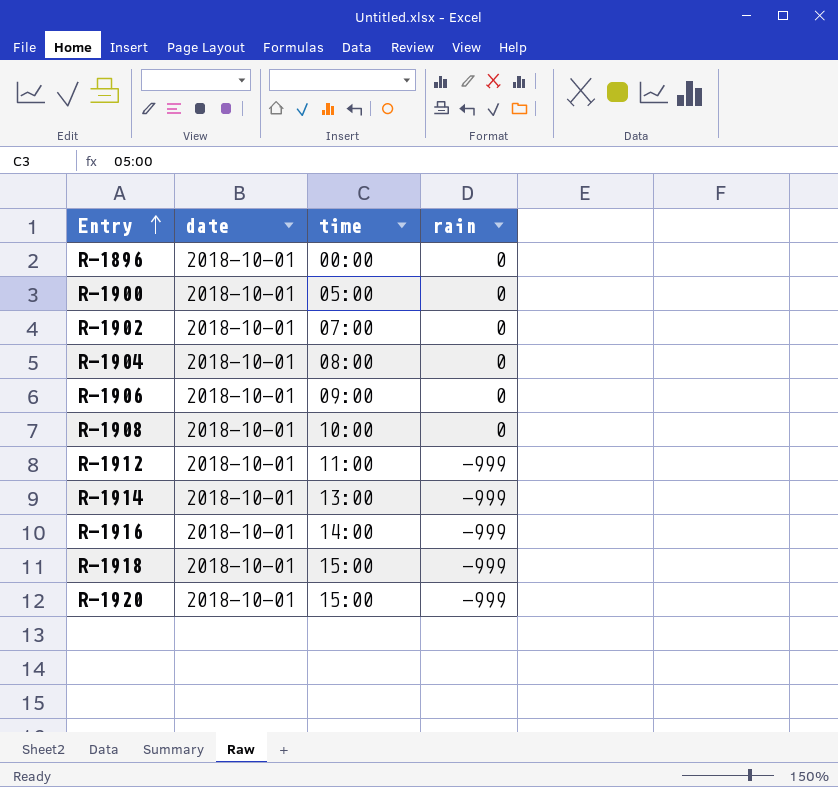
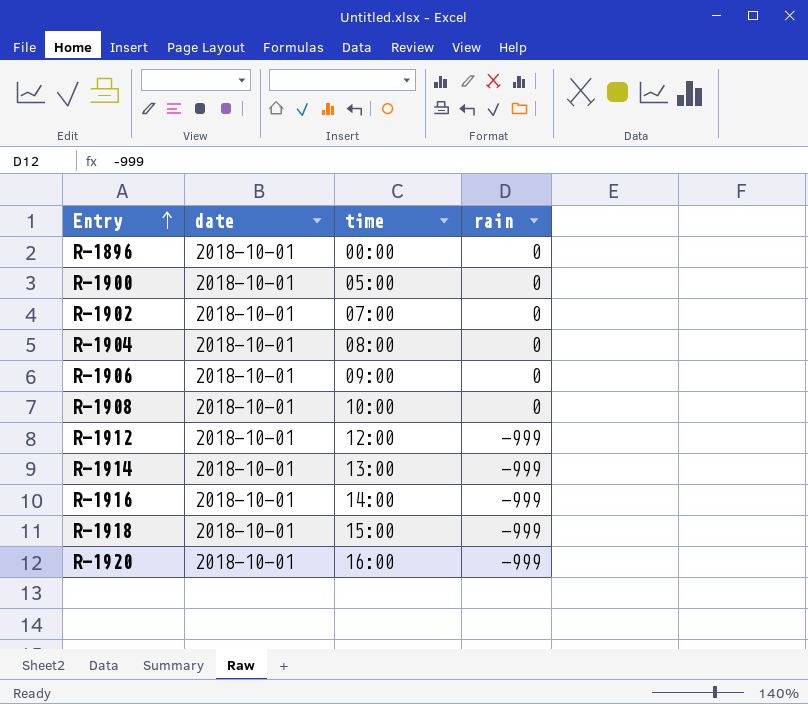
R-1912 | time: 11:00 -> 12:00
R-1920 | time: 15:00 -> 16:00

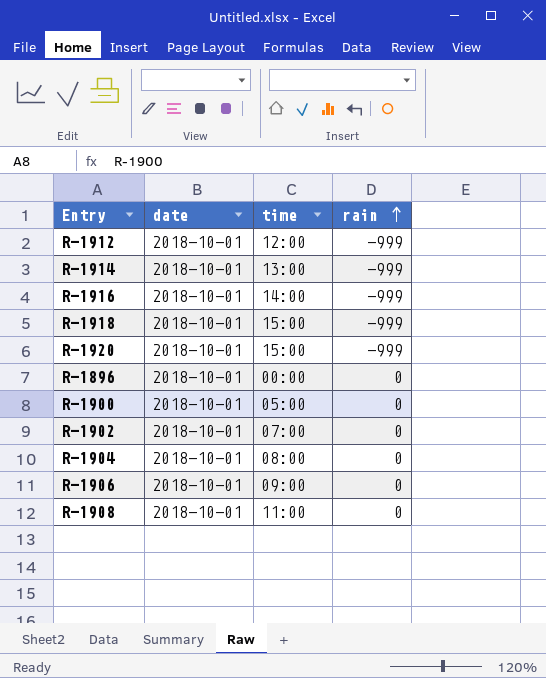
row order: Entry ascending -> rain ascending
R-1920 | time: 16:00 -> 15:00
R-1908 | time: 10:00 -> 11:00

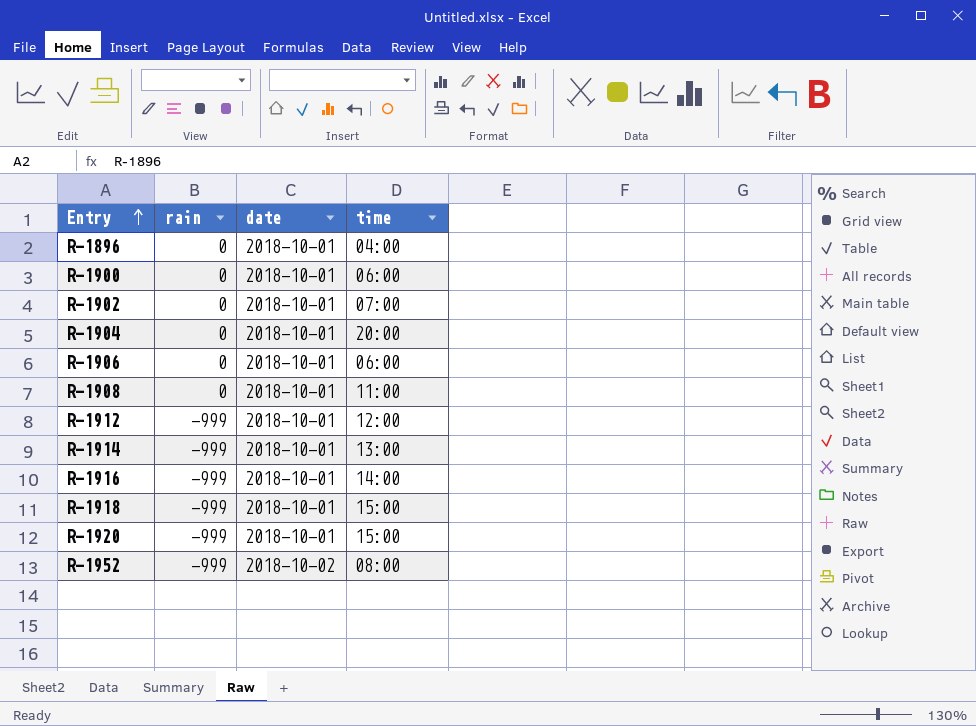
row order: rain ascending -> Entry ascending
column rain | position: 4 -> 2
R-1896 | time: 00:00 -> 04:00
R-1900 | time: 05:00 -> 06:00
R-1904 | time: 08:00 -> 20:00
R-1906 | time: 09:00 -> 06:00
row R-1952: none -> -999 | 2018-10-02 | 08:00

